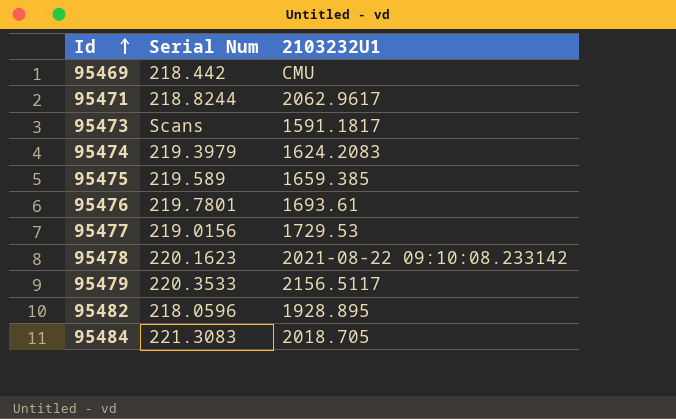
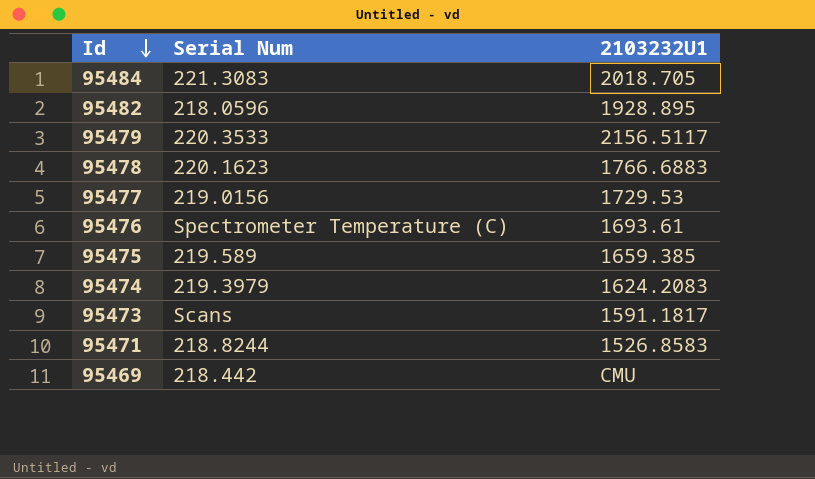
row order: Id ascending -> Id descending
95478 | 2103232U1: 2021-08-22 09:10:08.233142 -> 1766.6883
95476 | Serial Num: 219.7801 -> Spectrometer Temperature (C)
95471 | 2103232U1: 2062.9617 -> 1526.8583

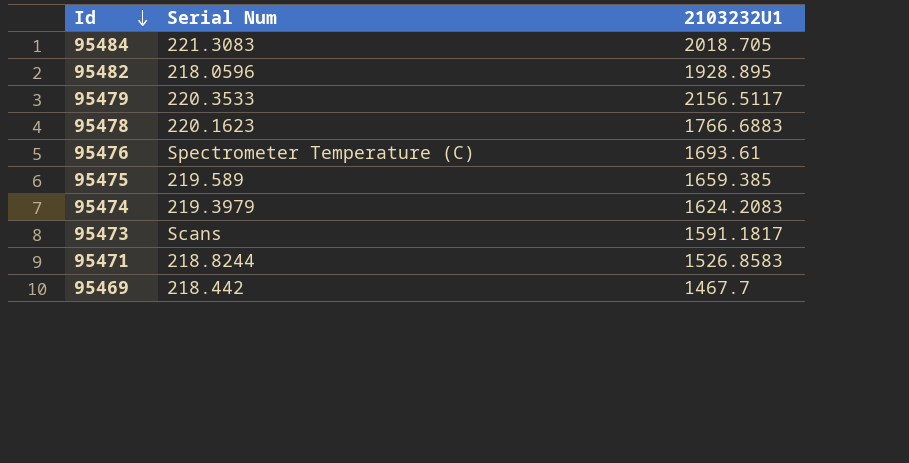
row 95477: 219.0156 | 1729.53 -> none
95469 | 2103232U1: CMU -> 1467.7

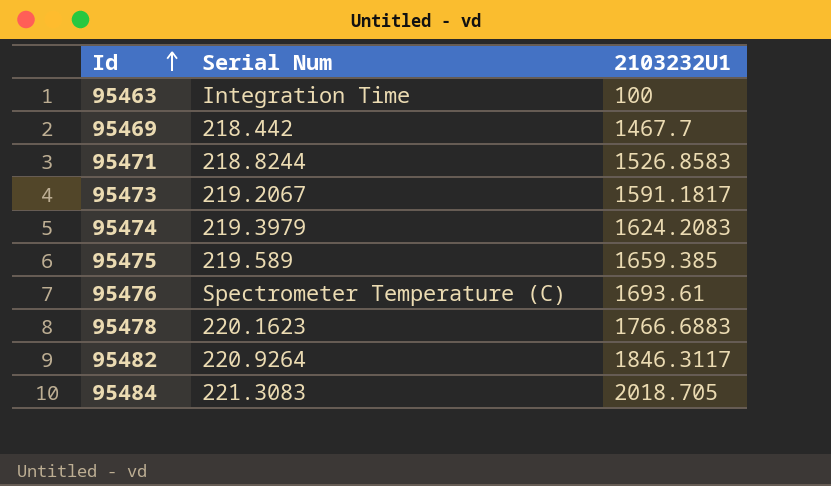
row order: Id descending -> Id ascending
row 95479: 220.3533 | 2156.5117 -> none
row 95463: none -> Integration Time | 100
95473 | Serial Num: Scans -> 219.2067
95482 | Serial Num: 218.0596 -> 220.9264
95482 | 2103232U1: 1928.895 -> 1846.3117

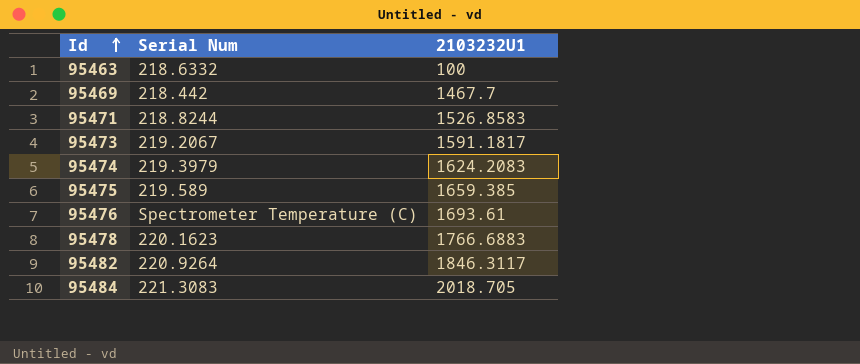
95463 | Serial Num: Integration Time -> 218.6332

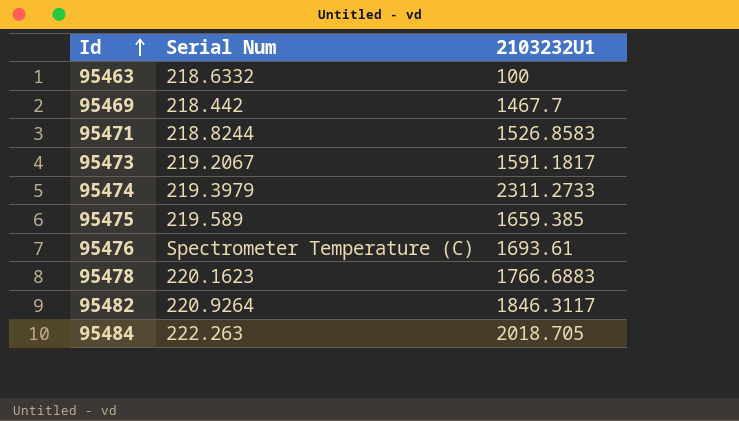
95474 | 2103232U1: 1624.2083 -> 2311.2733
95484 | Serial Num: 221.3083 -> 222.263

